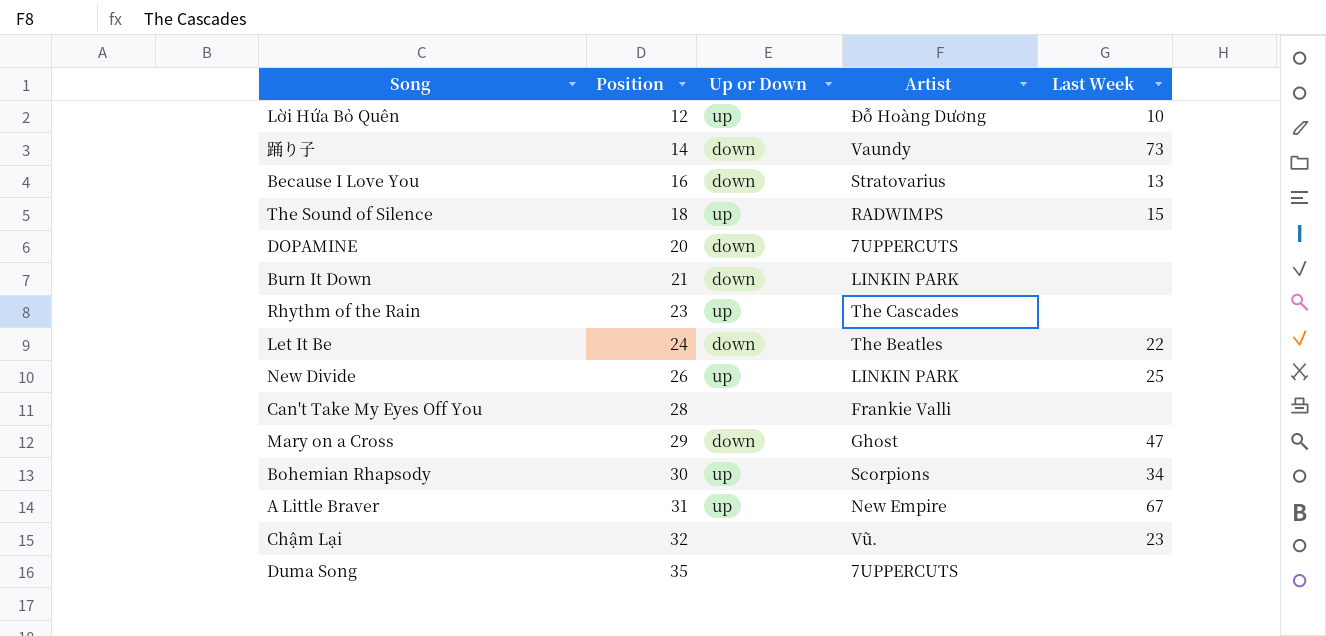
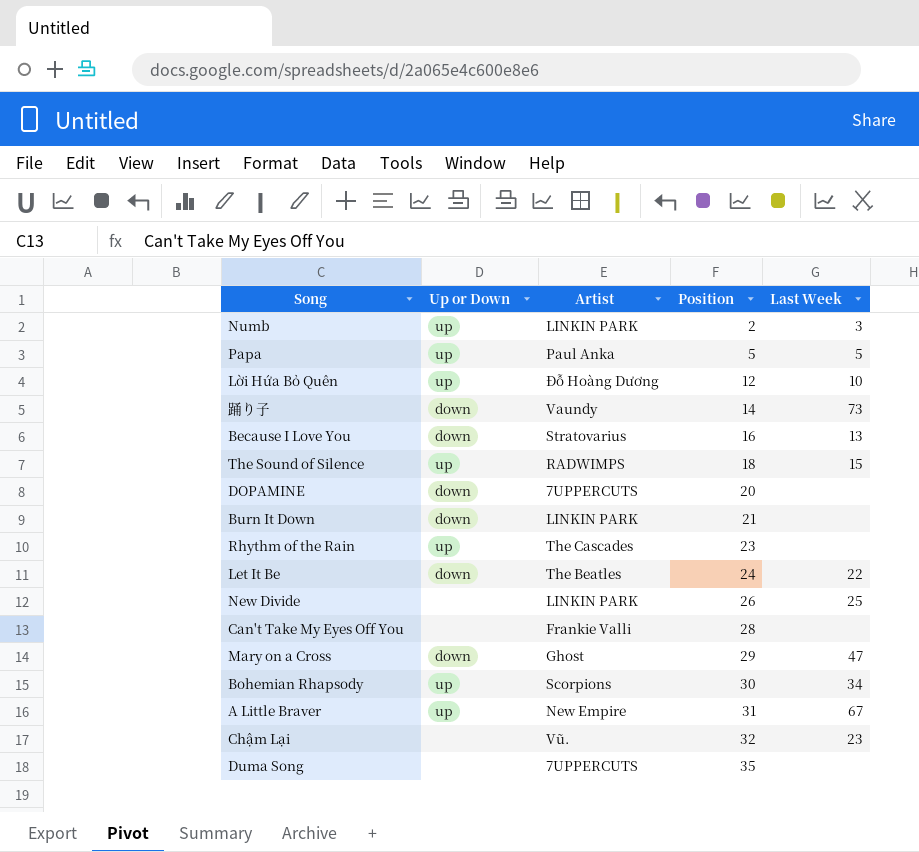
column Position | position: 2 -> 4
row Numb: none -> up | LINKIN PARK | 2 | 3
row Papa: none -> up | Paul Anka | 5 | 5
New Divide | Up or Down: up -> none

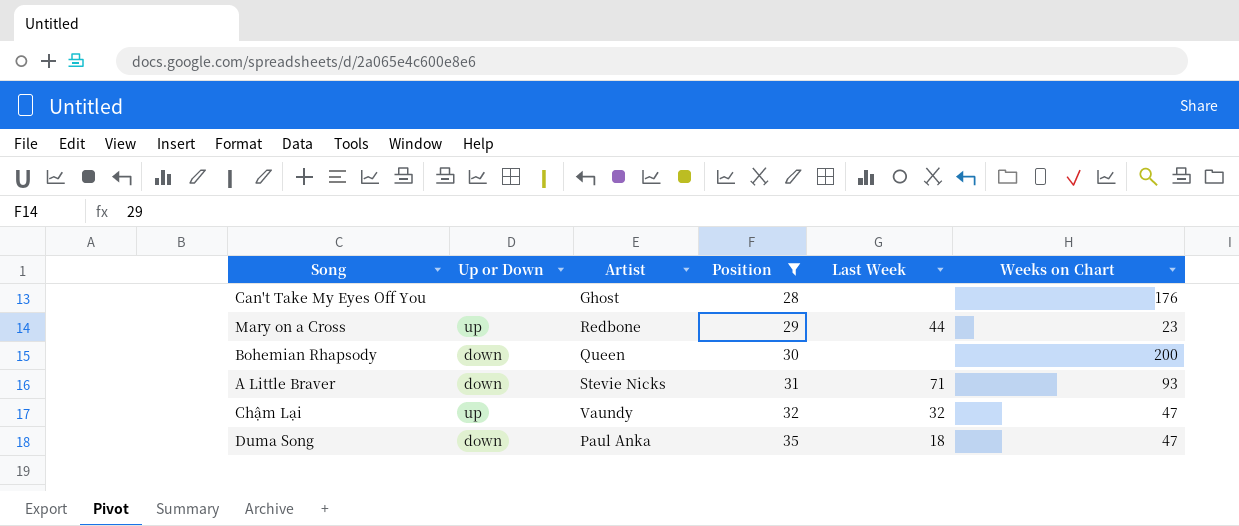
filter: none -> Position >= 28
column Weeks on Chart | position: none -> 6
Can't Take My Eyes Off You | Artist: Frankie Valli -> Ghost
Mary on a Cross | Up or Down: down -> up
Mary on a Cross | Artist: Ghost -> Redbone
Mary on a Cross | Last Week: 47 -> 44
Bohemian Rhapsody | Up or Down: up -> down
Bohemian Rhapsody | Artist: Scorpions -> Queen
Bohemian Rhapsody | Last Week: 34 -> none
A Little Braver | Up or Down: up -> down
A Little Braver | Artist: New Empire -> Stevie Nicks
A Little Braver | Last Week: 67 -> 71
Chậm Lại | Up or Down: none -> up
Chậm Lại | Artist: Vũ. -> Vaundy
Chậm Lại | Last Week: 23 -> 32
Duma Song | Up or Down: none -> down
Duma Song | Artist: 7UPPERCUTS -> Paul Anka
Duma Song | Last Week: none -> 18

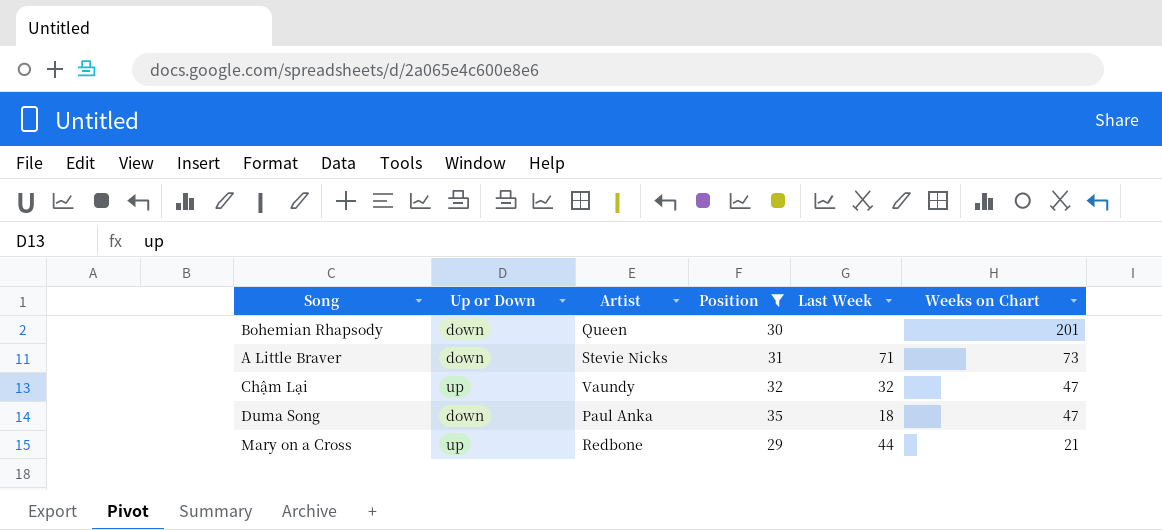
row order: Position ascending -> Weeks on Chart descending
row Can't Take My Eyes Off You: none | Ghost | 28 | none | 176 -> none
Bohemian Rhapsody | Weeks on Chart: 200 -> 201
A Little Braver | Weeks on Chart: 93 -> 73
Mary on a Cross | Weeks on Chart: 23 -> 21

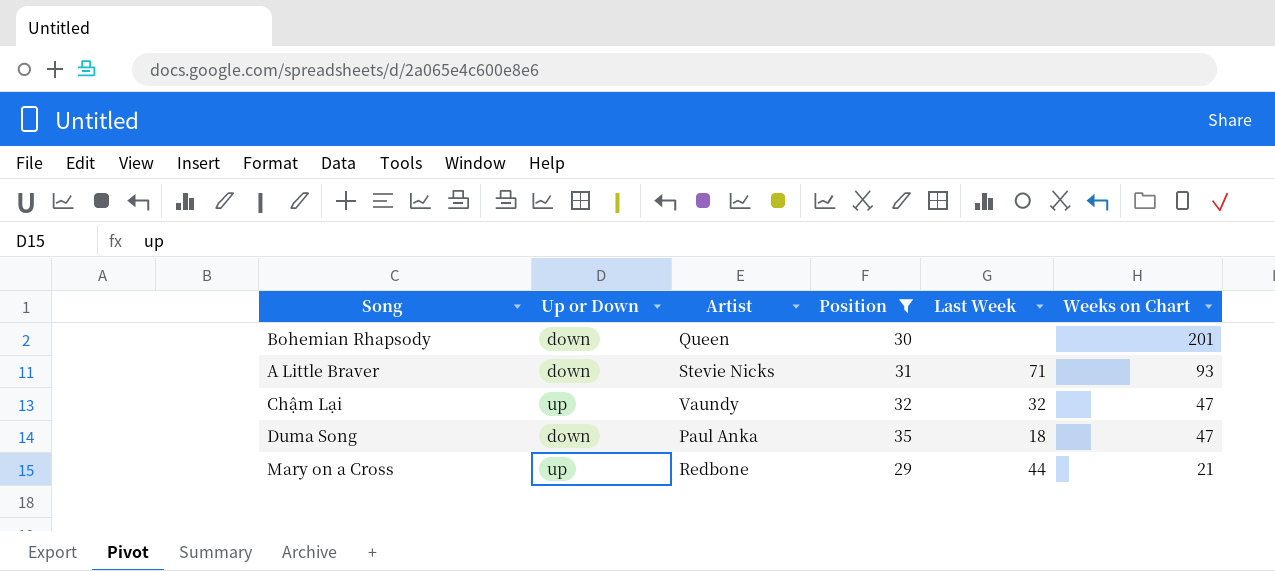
A Little Braver | Weeks on Chart: 73 -> 93

